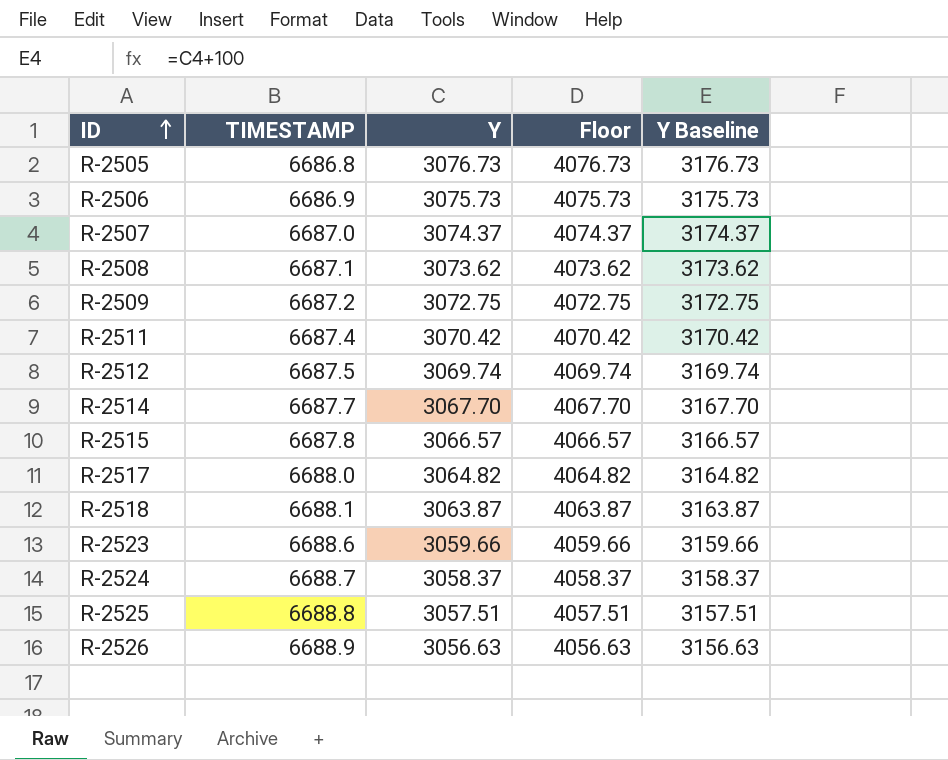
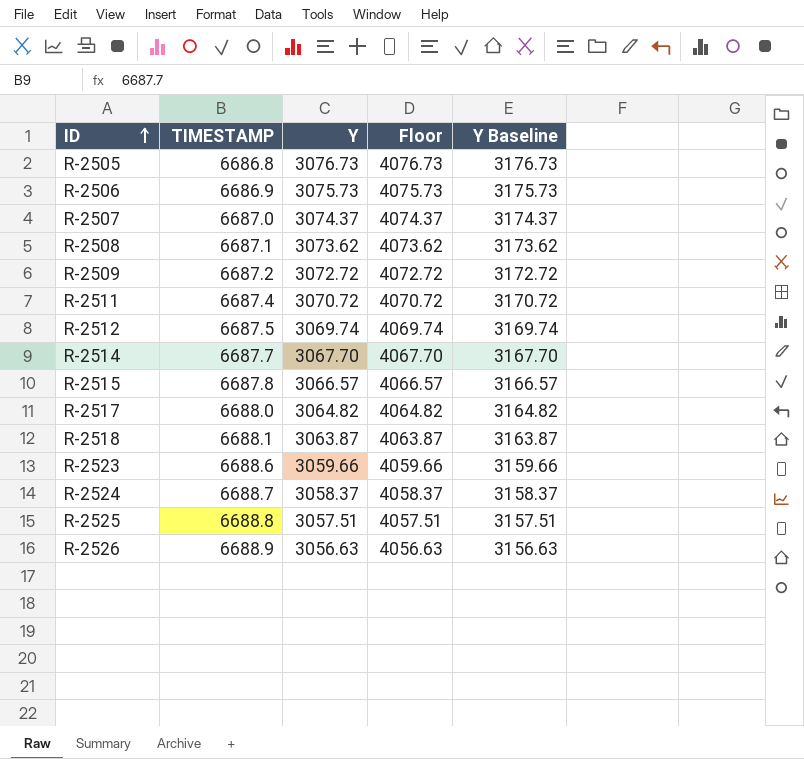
R-2509 | Y: 3072.75 -> 3072.72
R-2509 | Floor: 4072.75 -> 4072.72
R-2509 | Y Baseline: 3172.75 -> 3172.72
R-2511 | Y: 3070.42 -> 3070.72
R-2511 | Floor: 4070.42 -> 4070.72
R-2511 | Y Baseline: 3170.42 -> 3170.72

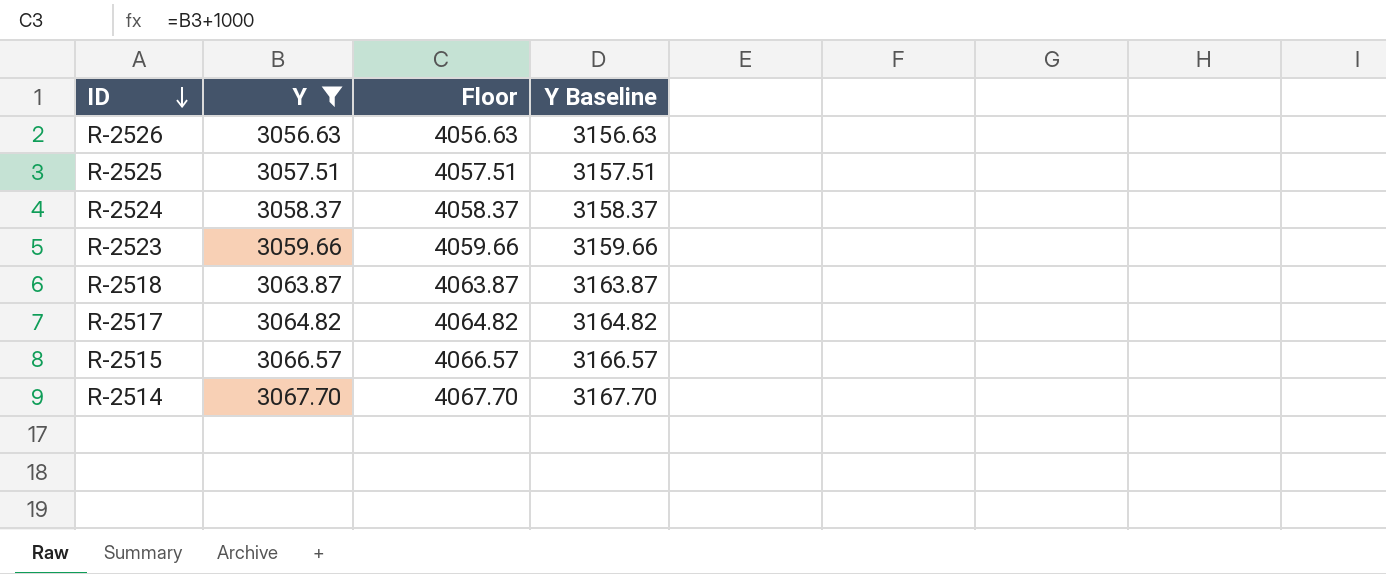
filter: none -> Y <= 3067.70
row order: ID ascending -> ID descending
column TIMESTAMP | position: 2 -> none

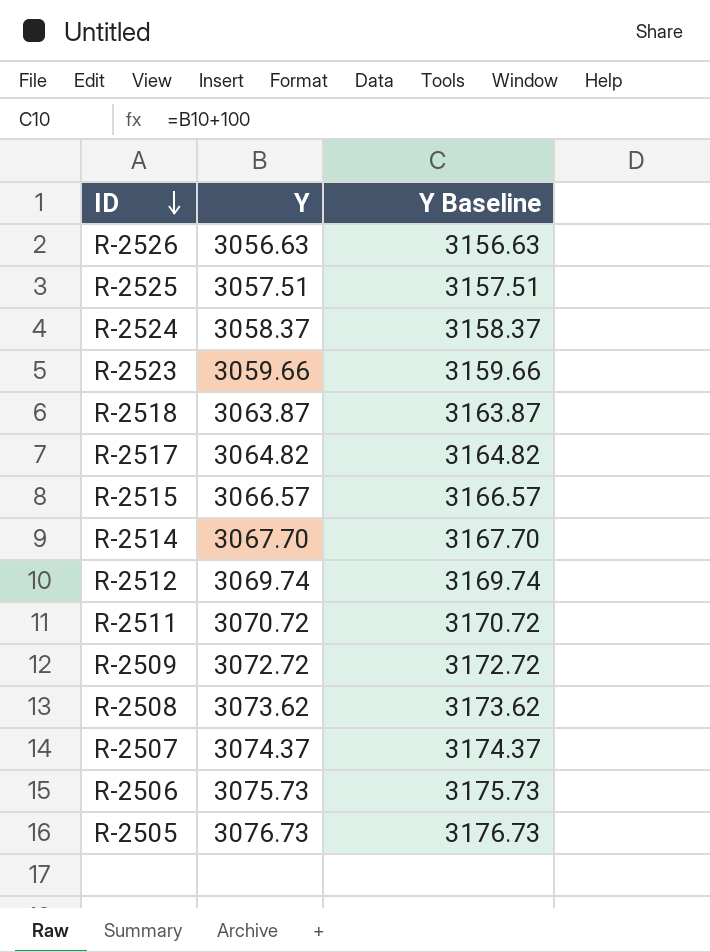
filter: Y <= 3067.70 -> none
column Floor | formula: [Y] + 1000 -> none

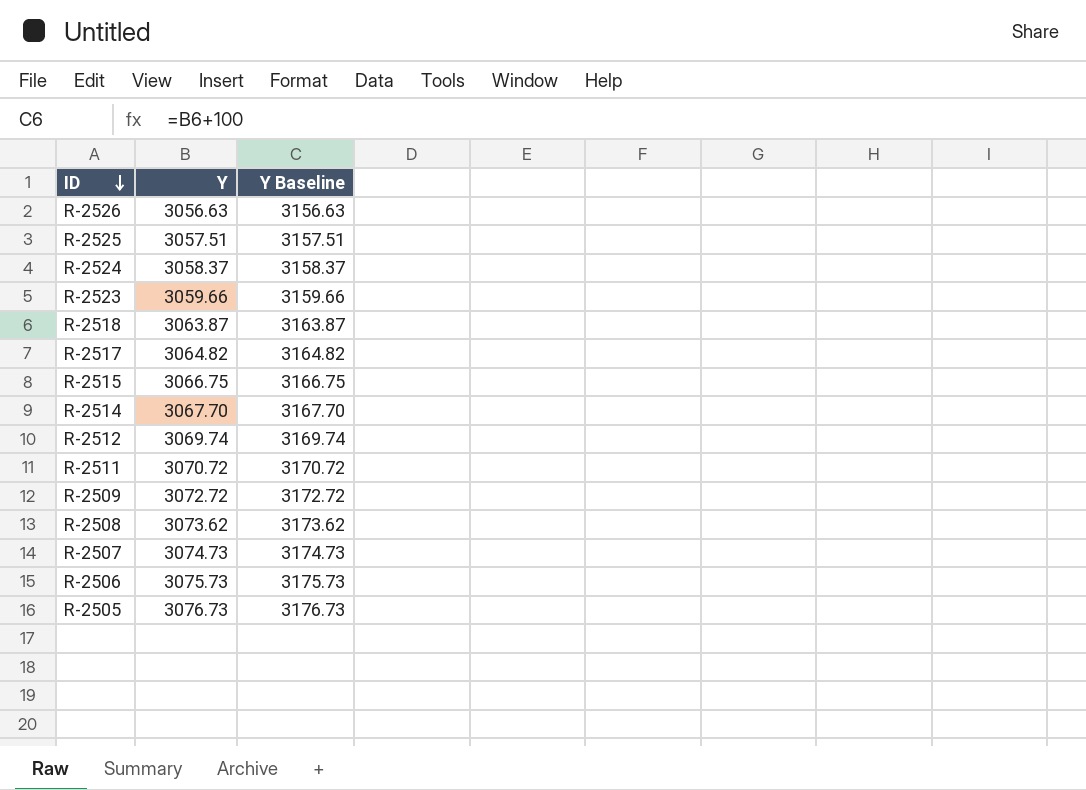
R-2515 | Y: 3066.57 -> 3066.75
R-2515 | Y Baseline: 3166.57 -> 3166.75
R-2507 | Y: 3074.37 -> 3074.73
R-2507 | Y Baseline: 3174.37 -> 3174.73

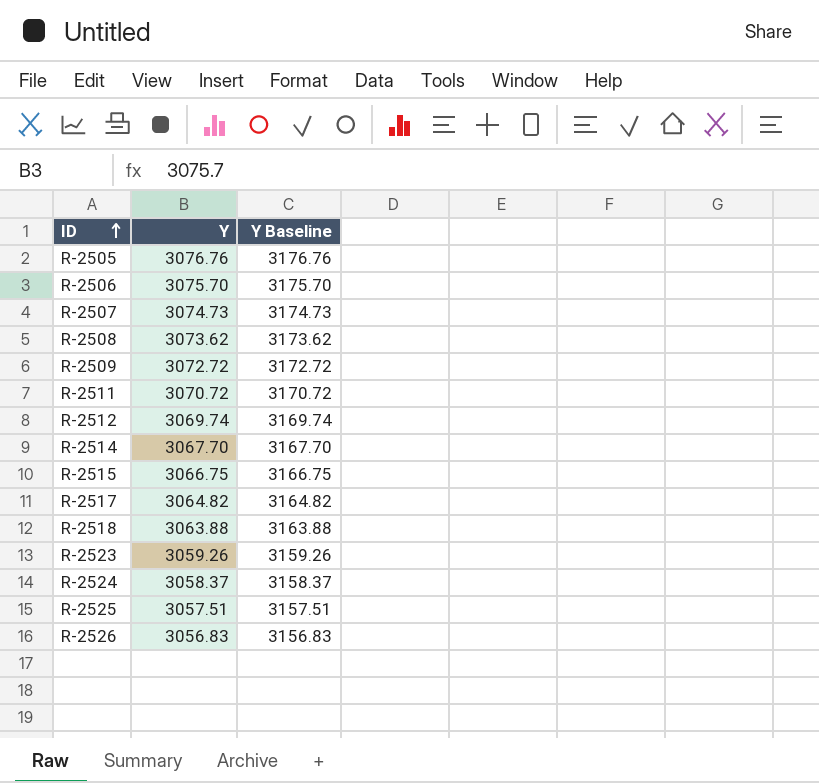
row order: ID descending -> ID ascending
R-2505 | Y: 3076.73 -> 3076.76
R-2505 | Y Baseline: 3176.73 -> 3176.76
R-2506 | Y: 3075.73 -> 3075.70
R-2506 | Y Baseline: 3175.73 -> 3175.70
R-2518 | Y: 3063.87 -> 3063.88
R-2518 | Y Baseline: 3163.87 -> 3163.88
R-2523 | Y: 3059.66 -> 3059.26
R-2523 | Y Baseline: 3159.66 -> 3159.26
R-2526 | Y: 3056.63 -> 3056.83
R-2526 | Y Baseline: 3156.63 -> 3156.83

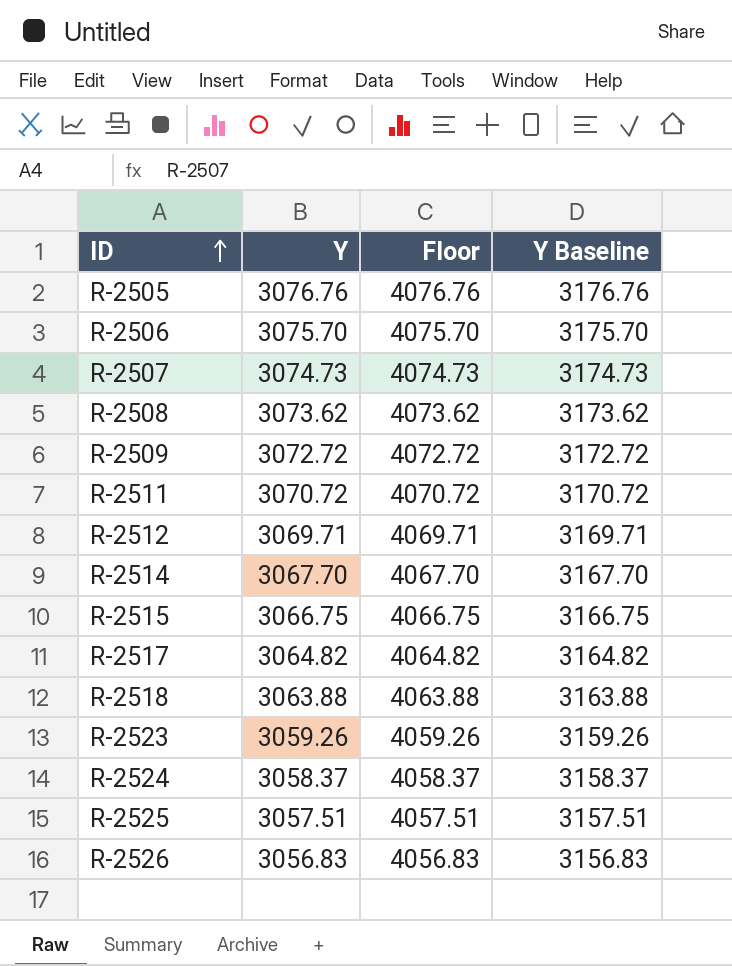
column Floor | formula: none -> [Y] + 1000
R-2512 | Y: 3069.74 -> 3069.71
R-2512 | Y Baseline: 3169.74 -> 3169.71

